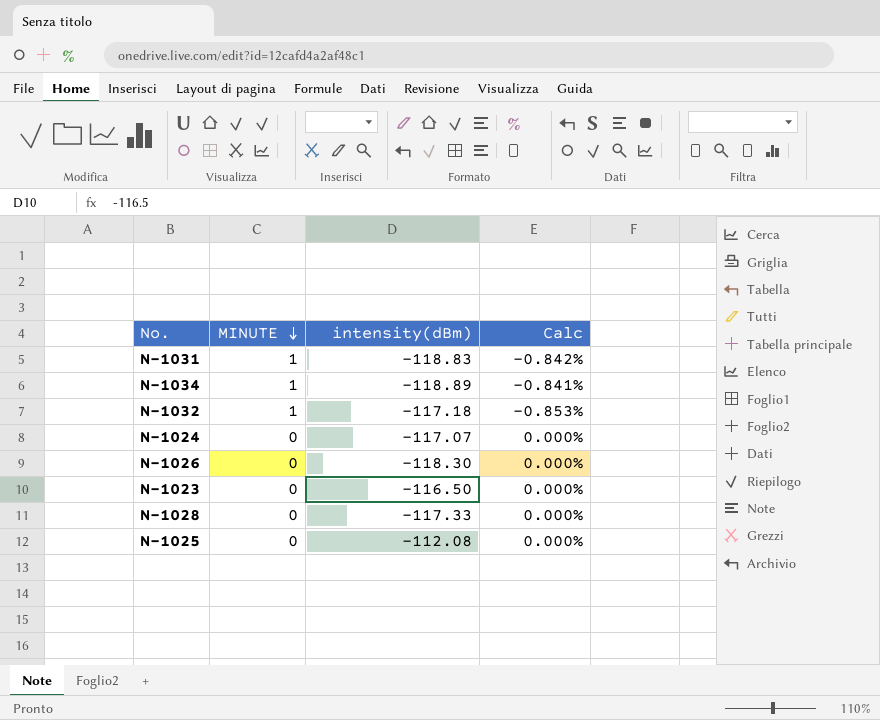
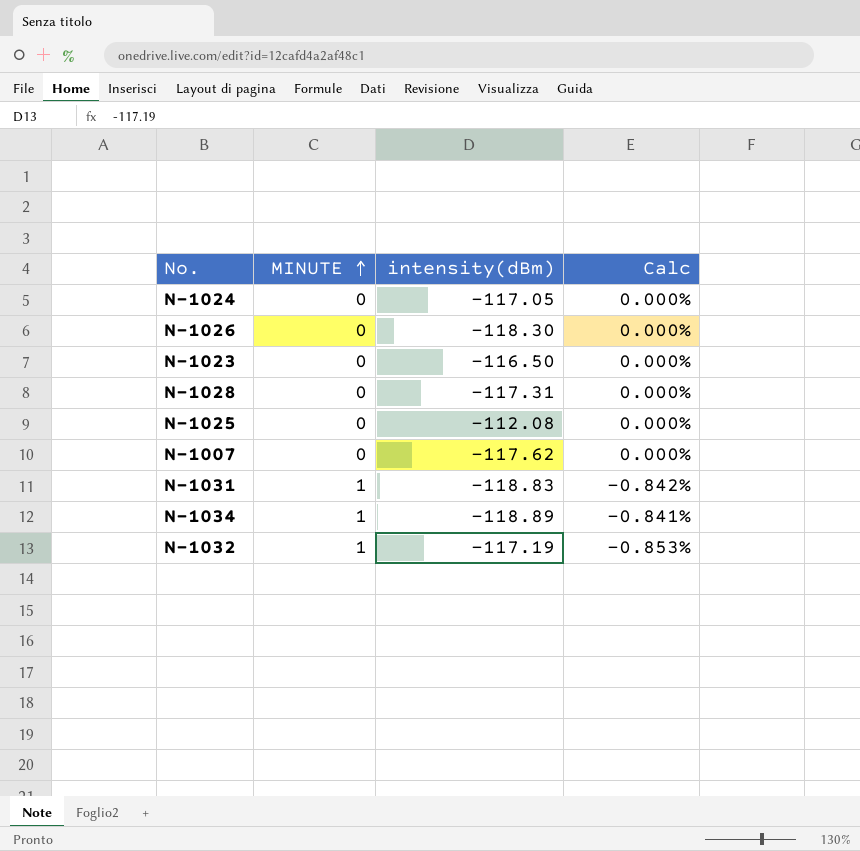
row order: MINUTE descending -> MINUTE ascending
N-1024 | intensity(dBm): -117.07 -> -117.05
N-1028 | intensity(dBm): -117.33 -> -117.31
row N-1007: none -> 0 | -117.62 | 0.000%
N-1032 | intensity(dBm): -117.18 -> -117.19

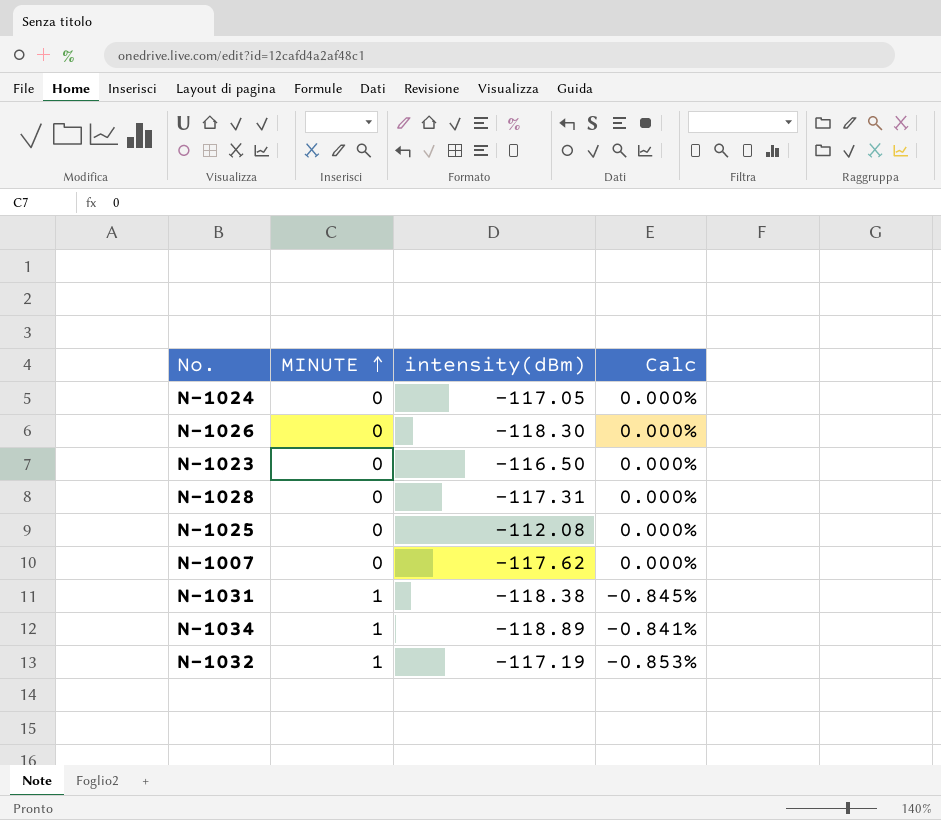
N-1031 | intensity(dBm): -118.83 -> -118.38
N-1031 | Calc: -0.842% -> -0.845%

